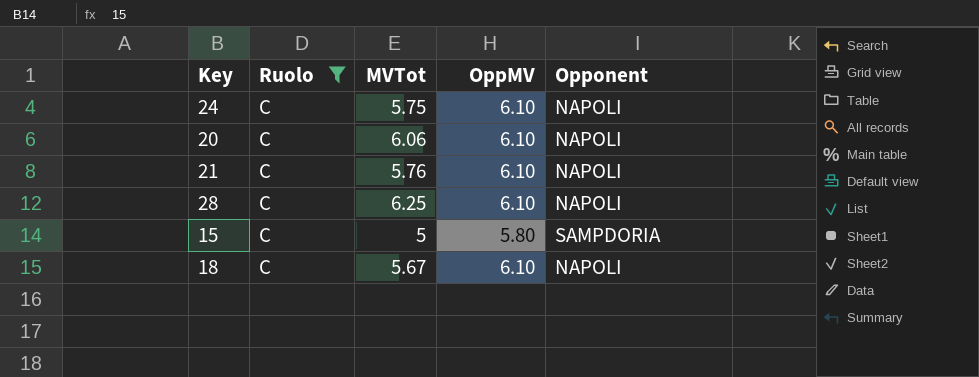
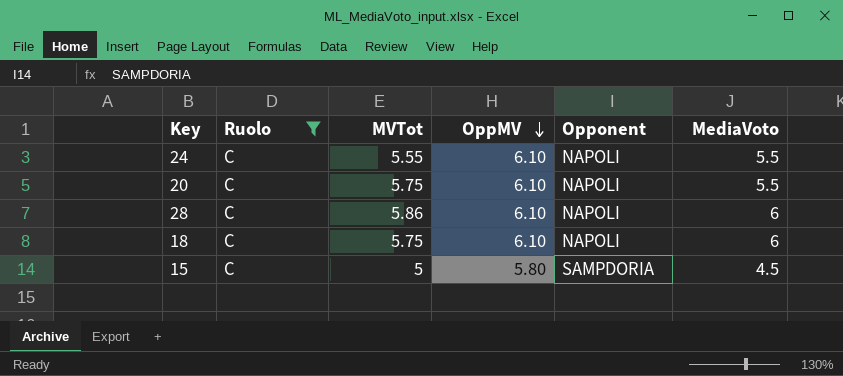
row order: none -> OppMV descending
column MediaVoto | position: none -> 6
row 21: C | 5.76 | 6.10 | NAPOLI -> none
24 | MVTot: 5.75 -> 5.55
20 | MVTot: 6.06 -> 5.75
28 | MVTot: 6.25 -> 5.86
18 | MVTot: 5.67 -> 5.75

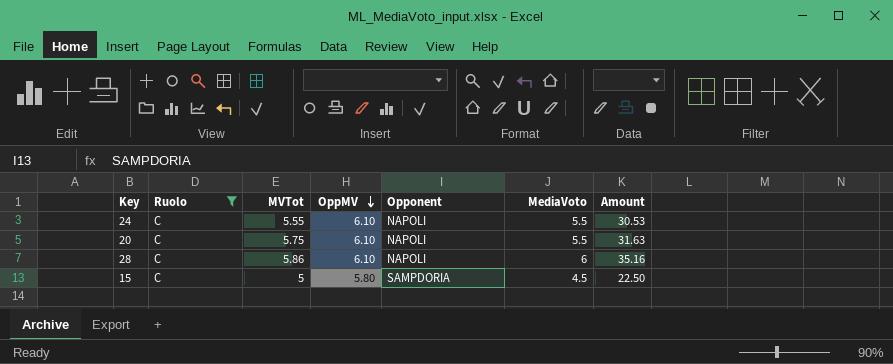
column Amount | formula: none -> [MVTot] * [MediaVoto]
row 18: C | 5.75 | 6.10 | NAPOLI | 6 -> none

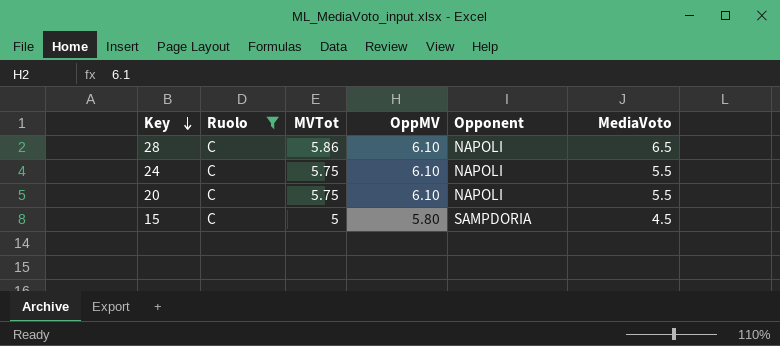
row order: OppMV descending -> Key descending
column Amount | formula: [MVTot] * [MediaVoto] -> none
28 | MediaVoto: 6 -> 6.5
24 | MVTot: 5.55 -> 5.75

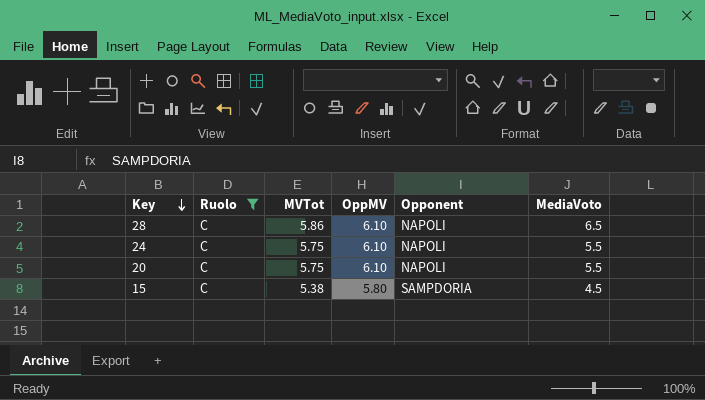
15 | MVTot: 5 -> 5.38

